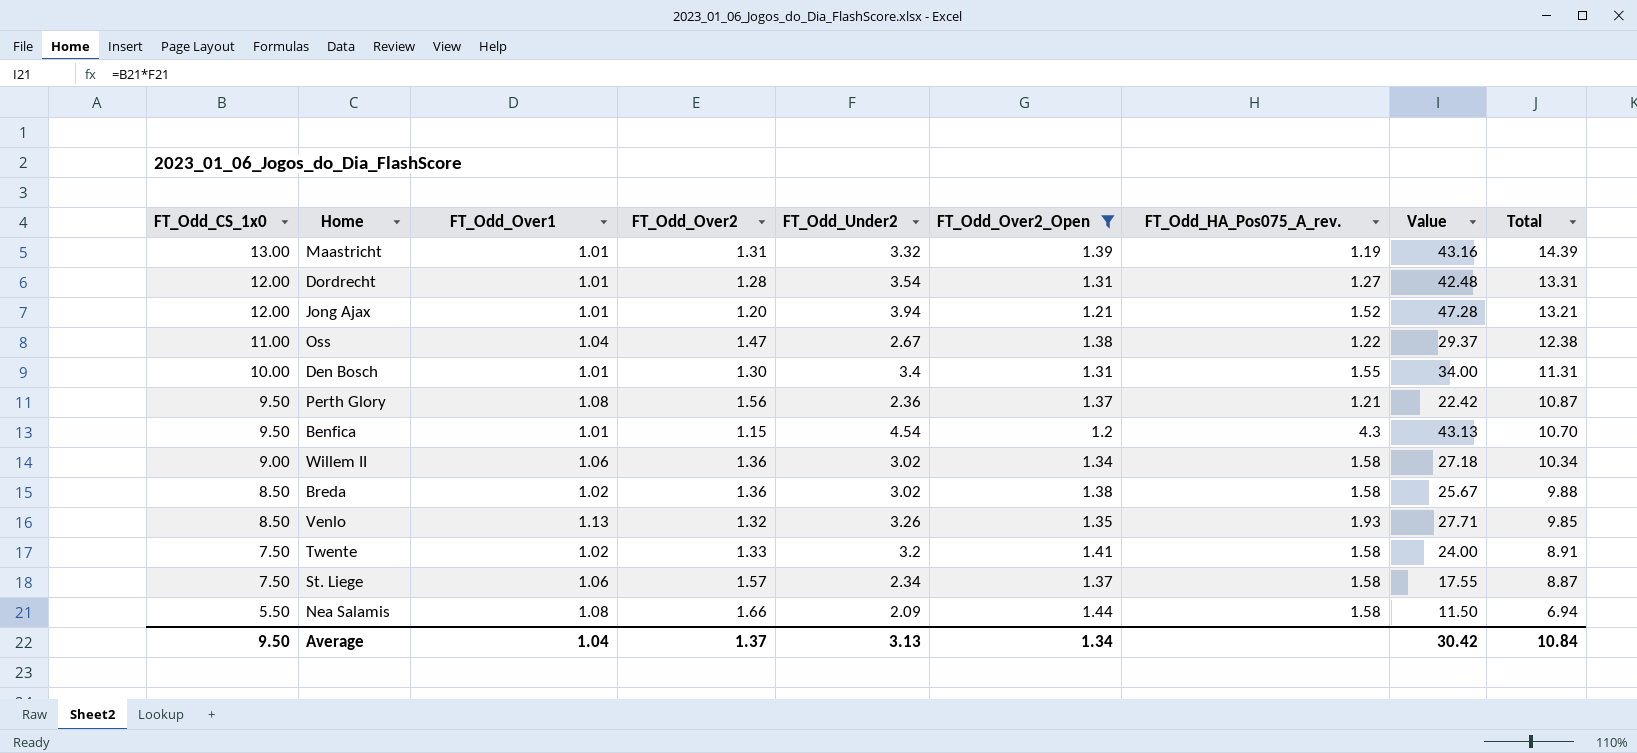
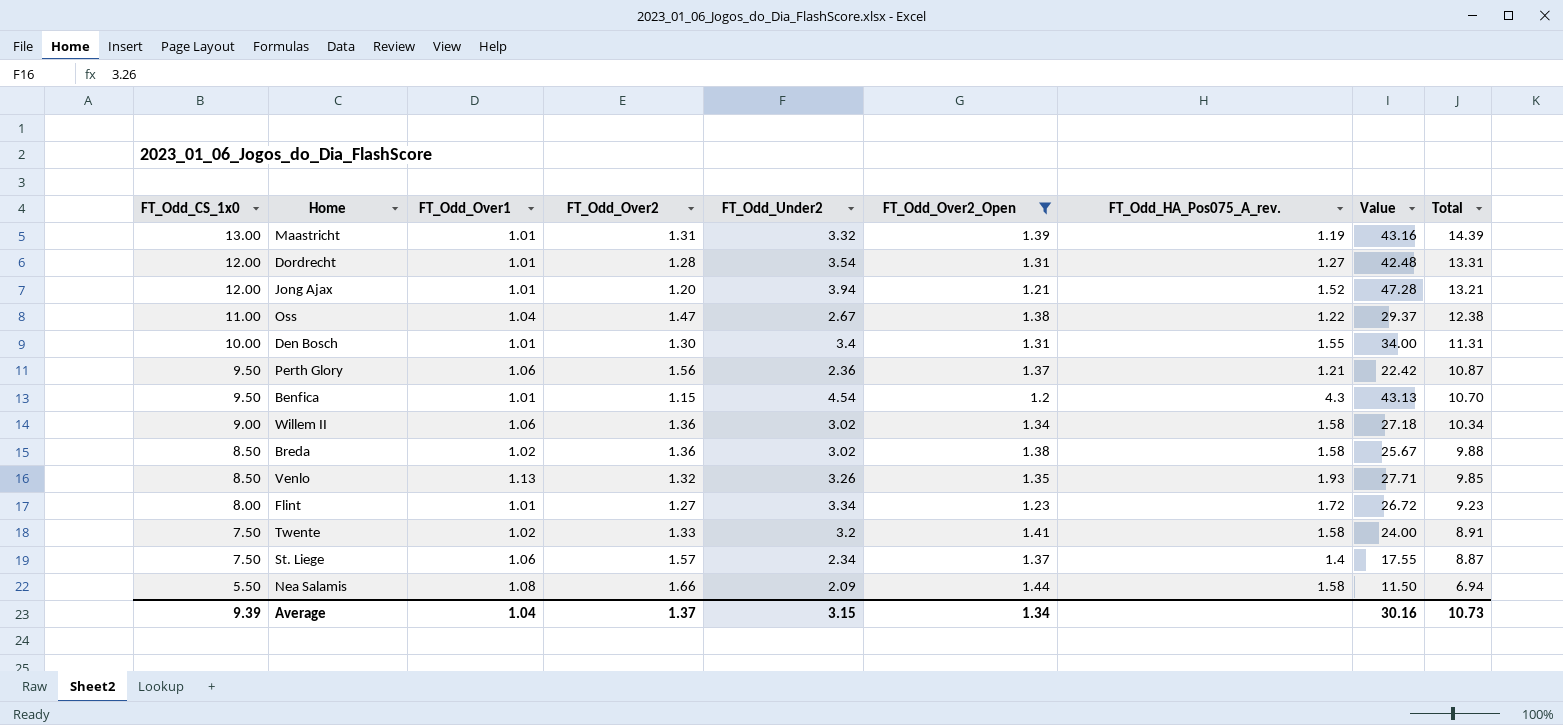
Perth Glory | FT_Odd_Over1: 1.08 -> 1.06
row Flint: none -> 8.00 | 1.01 | 1.27 | 3.34 | 1.23 | 1.72 | 26.72 | 9.23
St. Liege | FT_Odd_HA_Pos075_A_rev.: 1.58 -> 1.4
Average | FT_Odd_CS_1x0: 9.50 -> 9.39
Average | FT_Odd_Under2: 3.13 -> 3.15
Average | Value: 30.42 -> 30.16
Average | Total: 10.84 -> 10.73

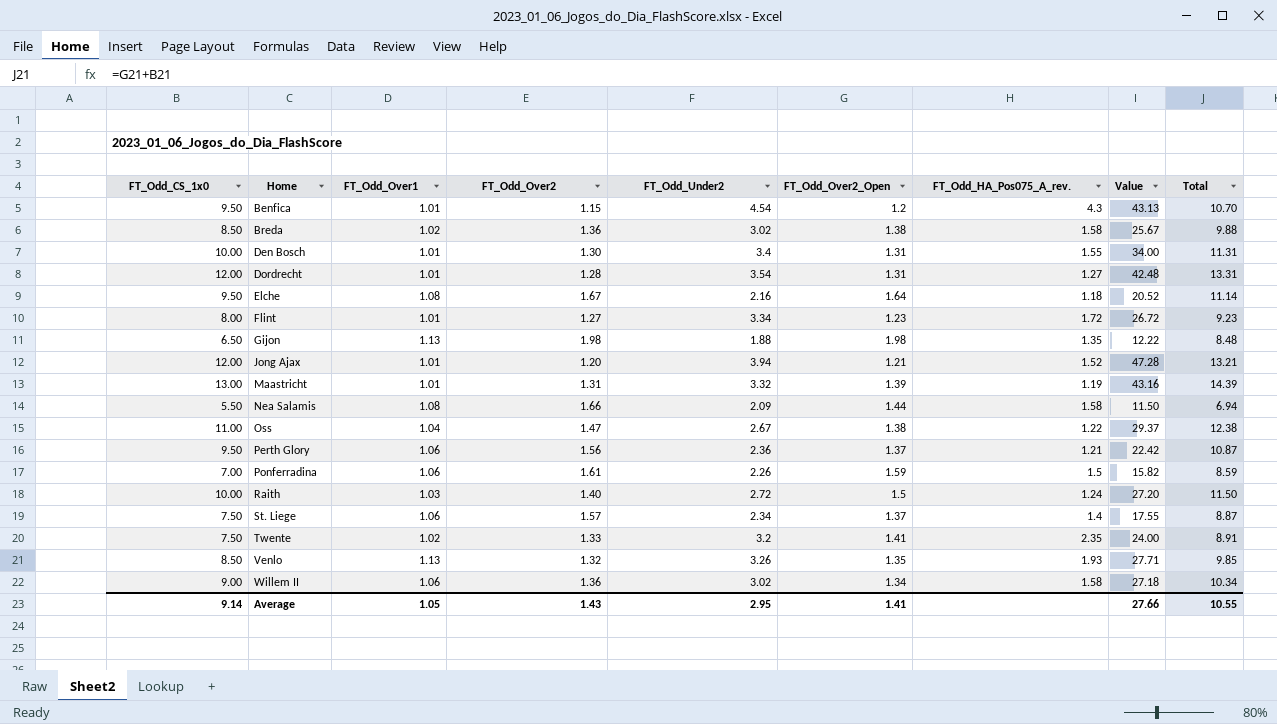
filter: FT_Odd_Over2_Open <= 1.44 -> none
row order: FT_Odd_CS_1x0 descending -> Home ascending
Twente | FT_Odd_HA_Pos075_A_rev.: 1.58 -> 2.35
Average | FT_Odd_CS_1x0: 9.39 -> 9.14
Average | FT_Odd_Over1: 1.04 -> 1.05
Average | FT_Odd_Over2: 1.37 -> 1.43
Average | FT_Odd_Under2: 3.15 -> 2.95
Average | FT_Odd_Over2_Open: 1.34 -> 1.41
Average | Value: 30.16 -> 27.66
Average | Total: 10.73 -> 10.55

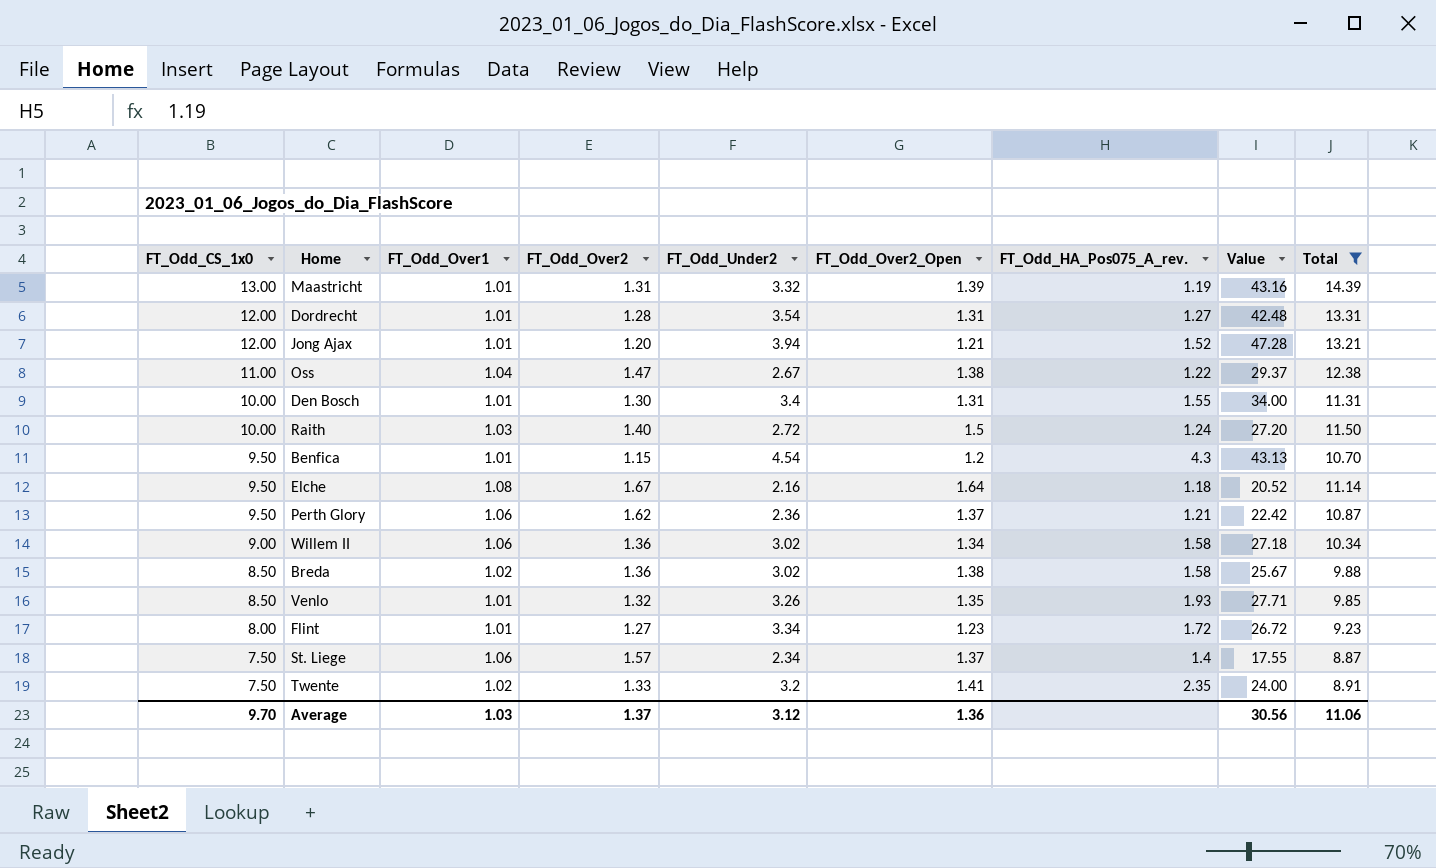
filter: none -> Total >= 8.87
row order: Home ascending -> FT_Odd_CS_1x0 descending
Perth Glory | FT_Odd_Over2: 1.56 -> 1.62
Venlo | FT_Odd_Over1: 1.13 -> 1.01
Average | FT_Odd_CS_1x0: 9.14 -> 9.70
Average | FT_Odd_Over1: 1.05 -> 1.03
Average | FT_Odd_Over2: 1.43 -> 1.37
Average | FT_Odd_Under2: 2.95 -> 3.12
Average | FT_Odd_Over2_Open: 1.41 -> 1.36
Average | Value: 27.66 -> 30.56
Average | Total: 10.55 -> 11.06

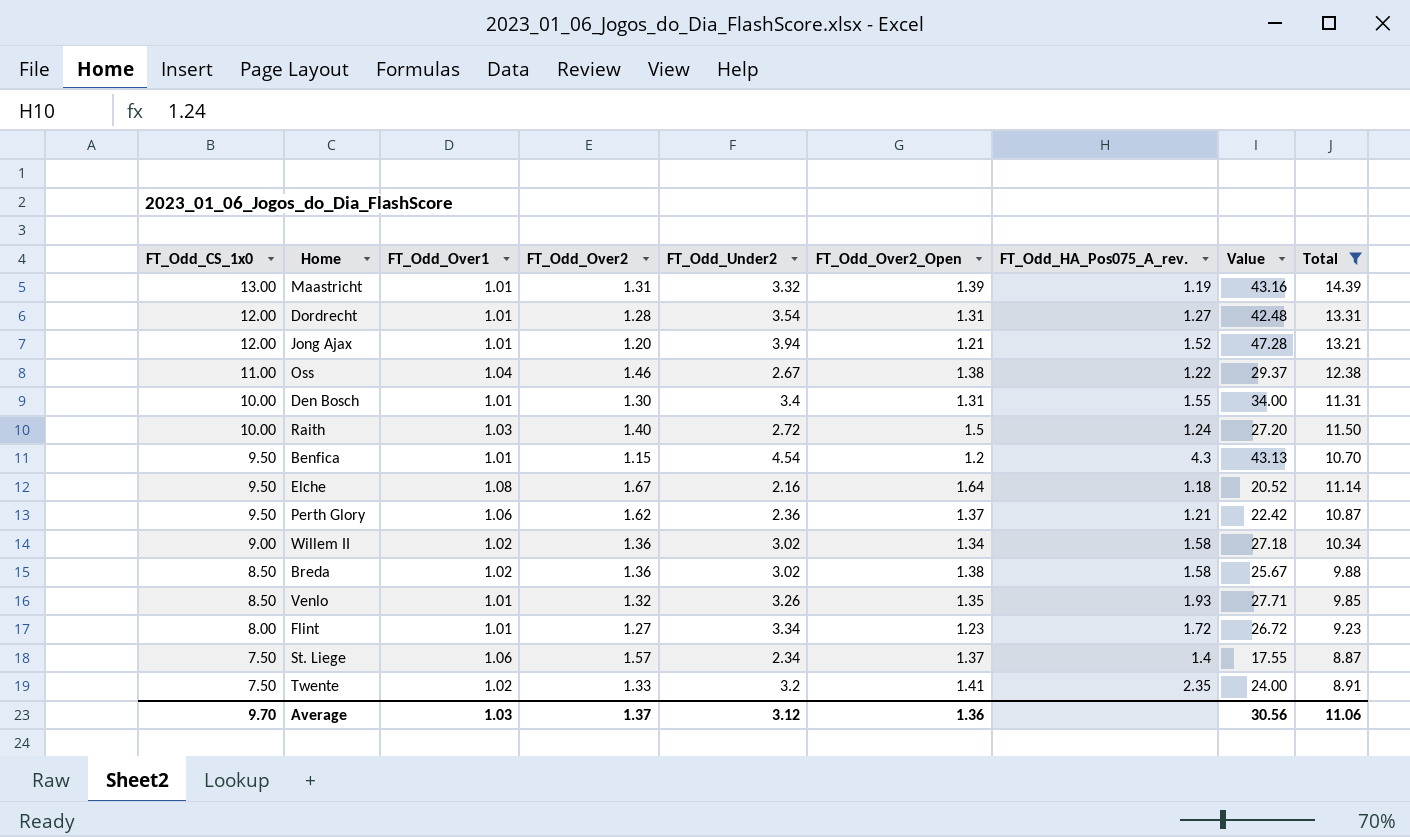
Oss | FT_Odd_Over2: 1.47 -> 1.46
Willem II | FT_Odd_Over1: 1.06 -> 1.02

